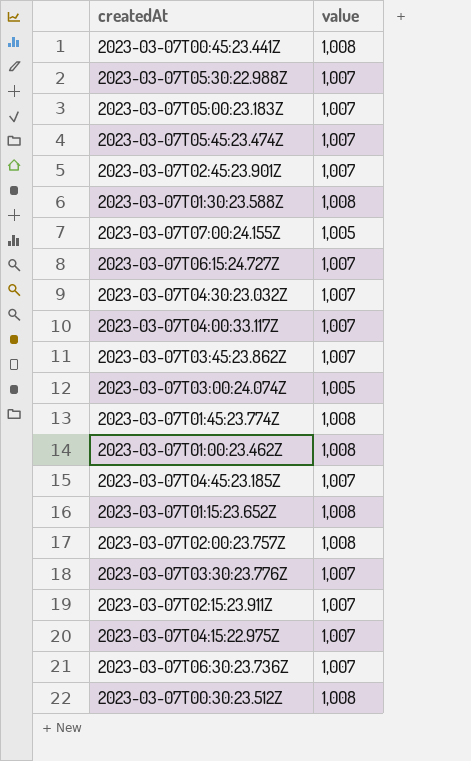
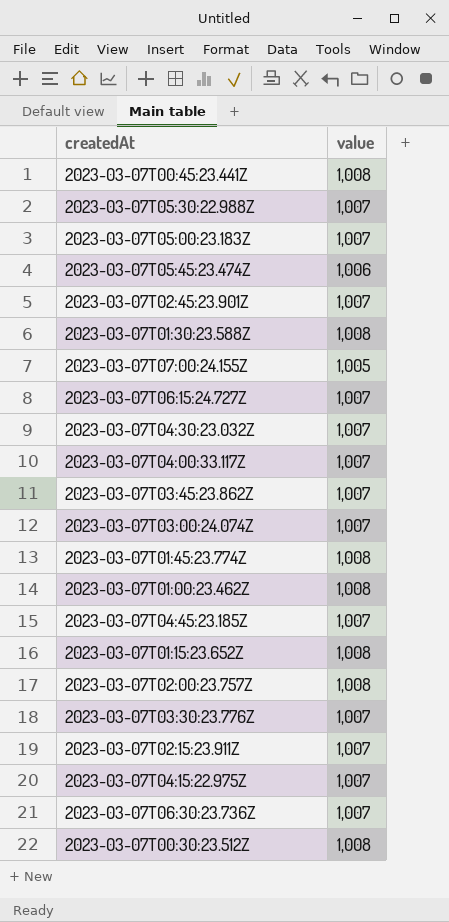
2023-03-07T05:45:23.474Z | value: 1,007 -> 1,006
2023-03-07T03:00:24.074Z | value: 1,005 -> 1,007

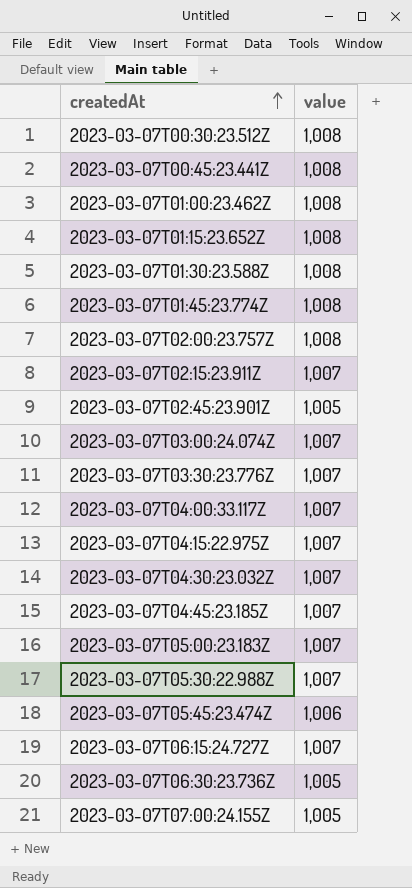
row order: none -> createdAt ascending
row 2023-03-07T03:45:23.862Z: 1,007 -> none
2023-03-07T02:45:23.901Z | value: 1,007 -> 1,005
2023-03-07T06:30:23.736Z | value: 1,007 -> 1,005

